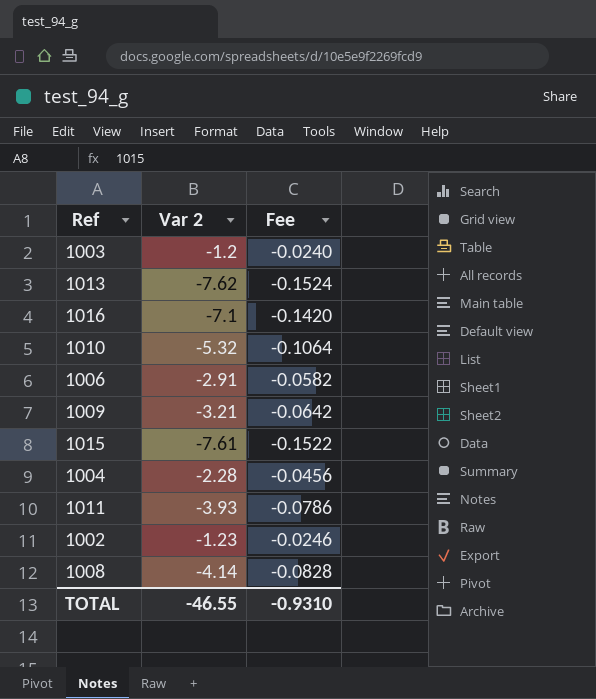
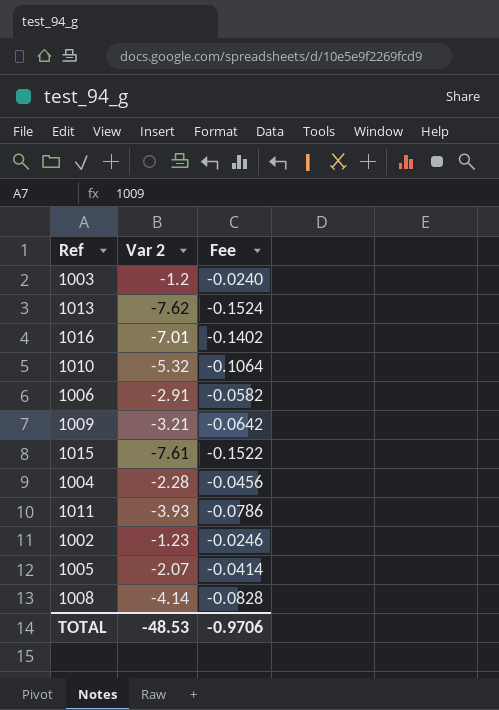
1016 | Var 2: -7.1 -> -7.01
1016 | Fee: -0.1420 -> -0.1402
row 1005: none -> -2.07 | -0.0414
TOTAL | Var 2: -46.55 -> -48.53
TOTAL | Fee: -0.9310 -> -0.9706

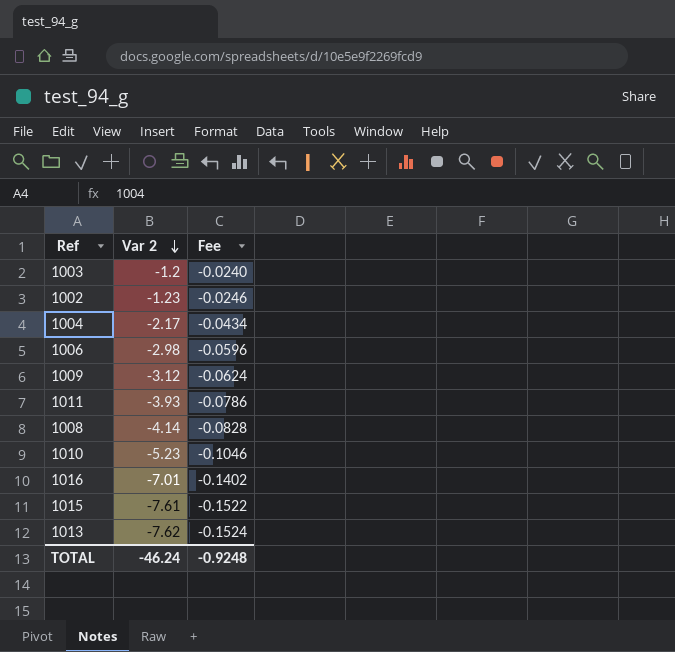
row order: none -> Var 2 descending
row 1005: -2.07 | -0.0414 -> none
1004 | Var 2: -2.28 -> -2.17
1004 | Fee: -0.0456 -> -0.0434
1006 | Var 2: -2.91 -> -2.98
1006 | Fee: -0.0582 -> -0.0596
1009 | Var 2: -3.21 -> -3.12
1009 | Fee: -0.0642 -> -0.0624
1010 | Var 2: -5.32 -> -5.23
1010 | Fee: -0.1064 -> -0.1046
TOTAL | Var 2: -48.53 -> -46.24
TOTAL | Fee: -0.9706 -> -0.9248

